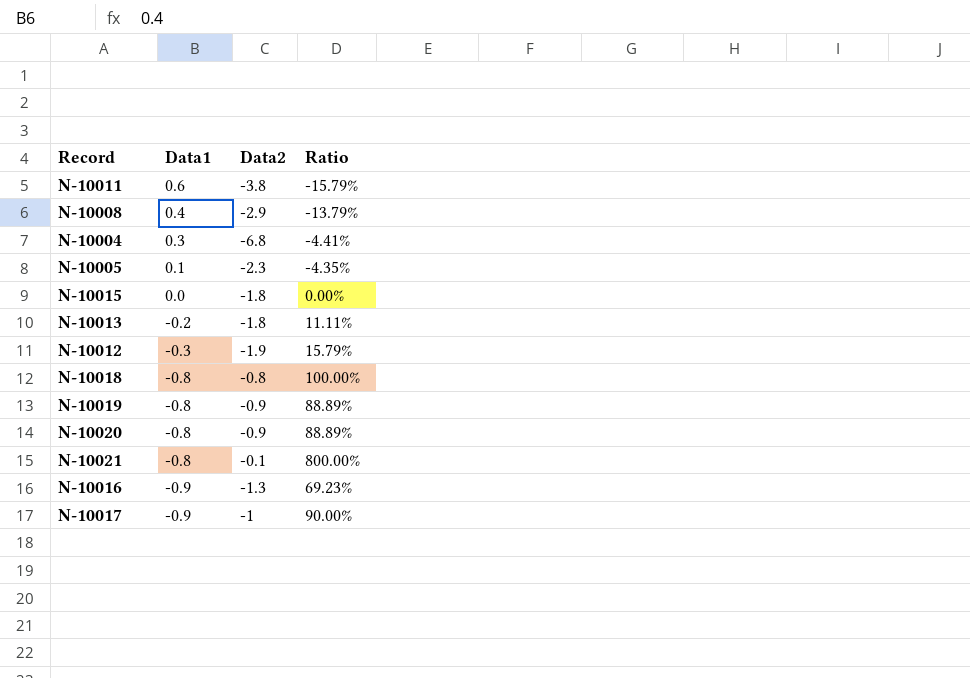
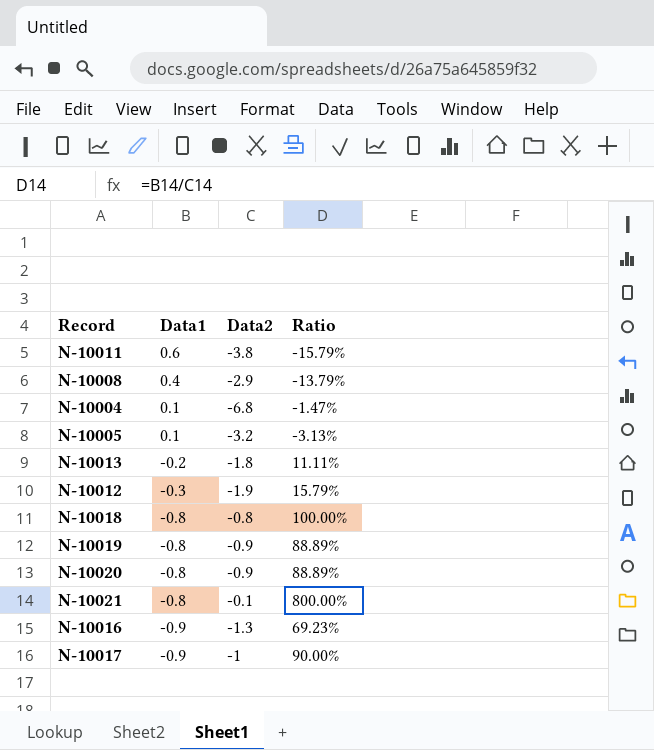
row N-10015: 0.0 | -1.8 | 0.00% -> none
N-10004 | Data1: 0.3 -> 0.1
N-10004 | Ratio: -4.41% -> -1.47%
N-10005 | Data2: -2.3 -> -3.2
N-10005 | Ratio: -4.35% -> -3.13%

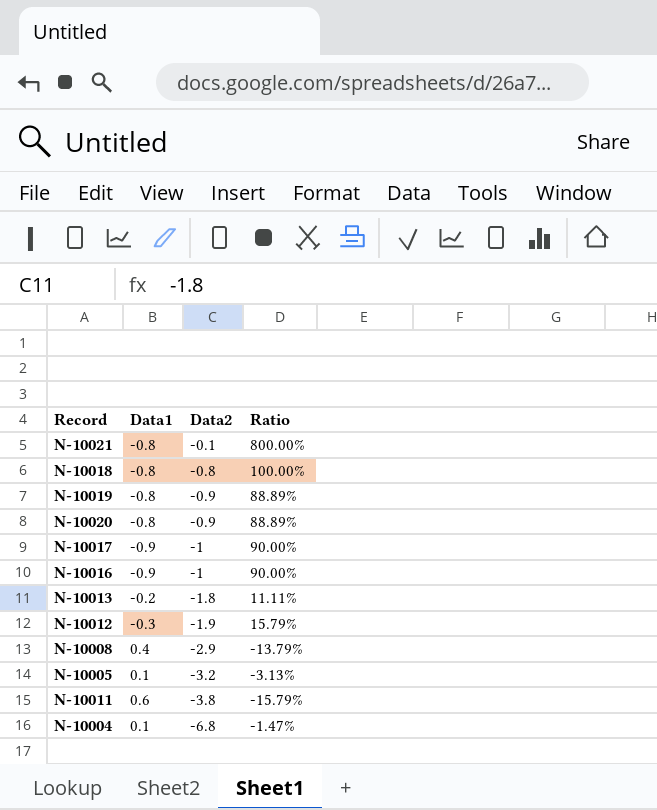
row order: Data1 descending -> Data2 descending
N-10016 | Data2: -1.3 -> -1
N-10016 | Ratio: 69.23% -> 90.00%

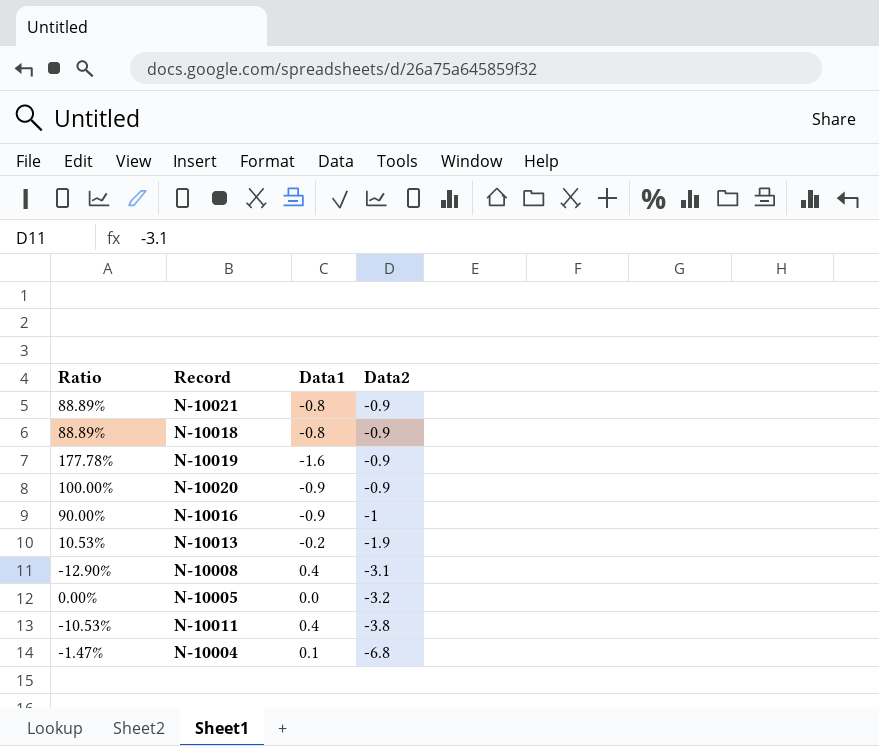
column Ratio | position: 4 -> 1
row N-10017: -0.9 | -1 | 90.00% -> none
row N-10012: -0.3 | -1.9 | 15.79% -> none
N-10021 | Ratio: 800.00% -> 88.89%
N-10021 | Data2: -0.1 -> -0.9
N-10018 | Ratio: 100.00% -> 88.89%
N-10018 | Data2: -0.8 -> -0.9
N-10019 | Ratio: 88.89% -> 177.78%
N-10019 | Data1: -0.8 -> -1.6
N-10020 | Ratio: 88.89% -> 100.00%
N-10020 | Data1: -0.8 -> -0.9
N-10013 | Ratio: 11.11% -> 10.53%
N-10013 | Data2: -1.8 -> -1.9
N-10008 | Ratio: -13.79% -> -12.90%
N-10008 | Data2: -2.9 -> -3.1
N-10005 | Ratio: -3.13% -> 0.00%
N-10005 | Data1: 0.1 -> 0.0
N-10011 | Ratio: -15.79% -> -10.53%
N-10011 | Data1: 0.6 -> 0.4

